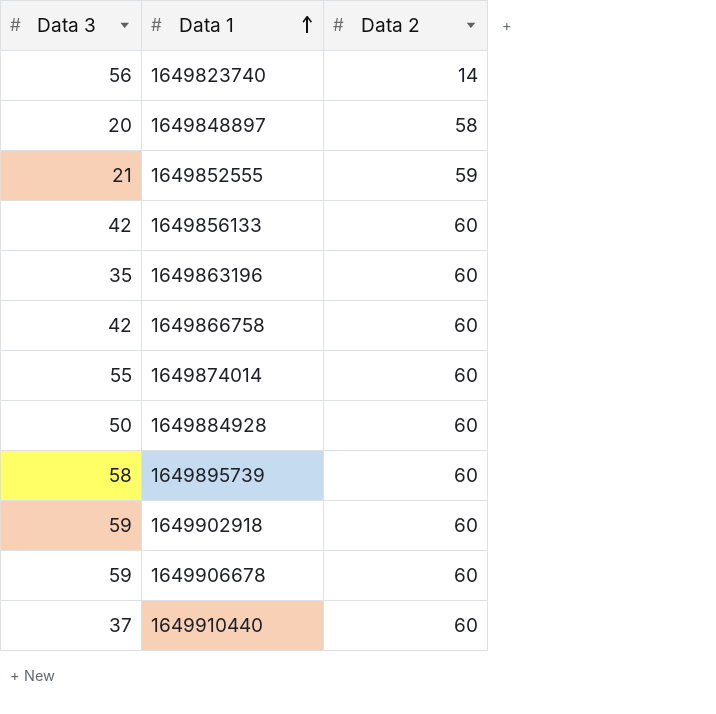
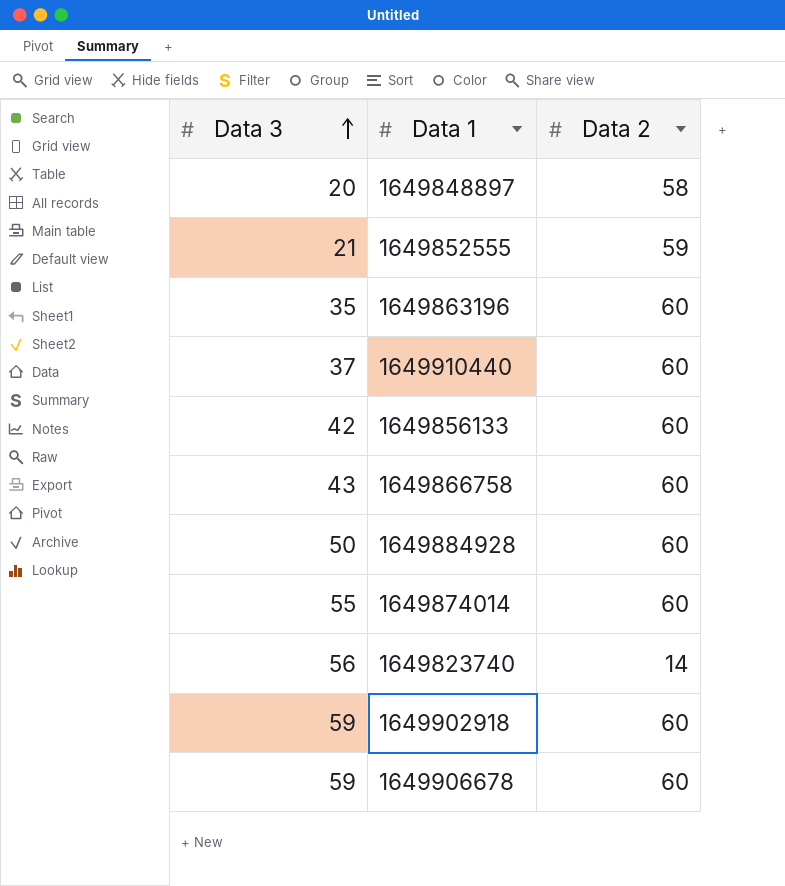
row order: Data 1 ascending -> Data 3 ascending
row 1649895739: 58 | 60 -> none
1649866758 | Data 3: 42 -> 43

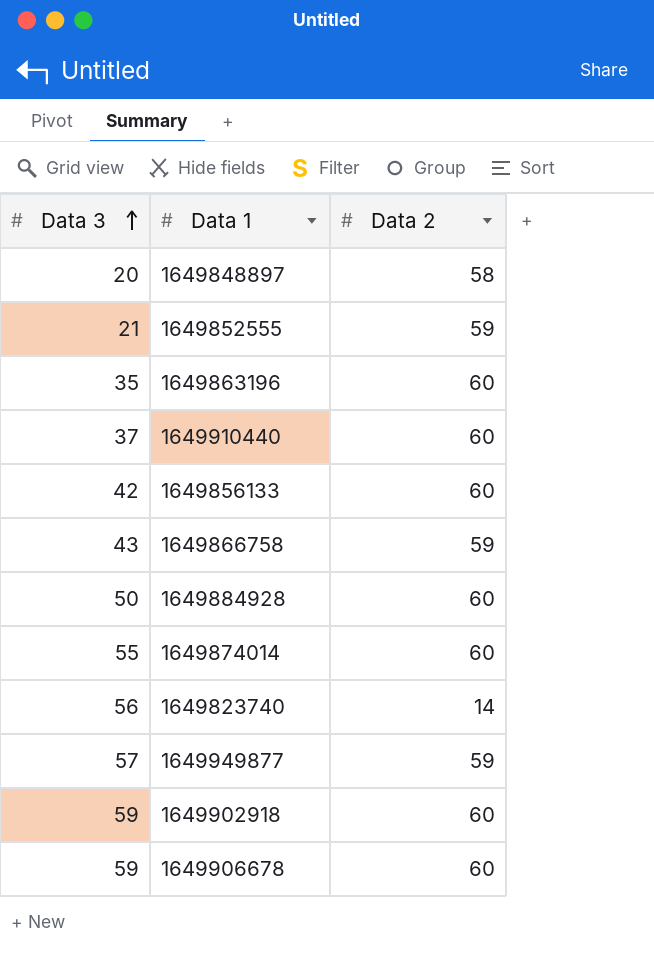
1649866758 | Data 2: 60 -> 59
row 1649949877: none -> 57 | 59

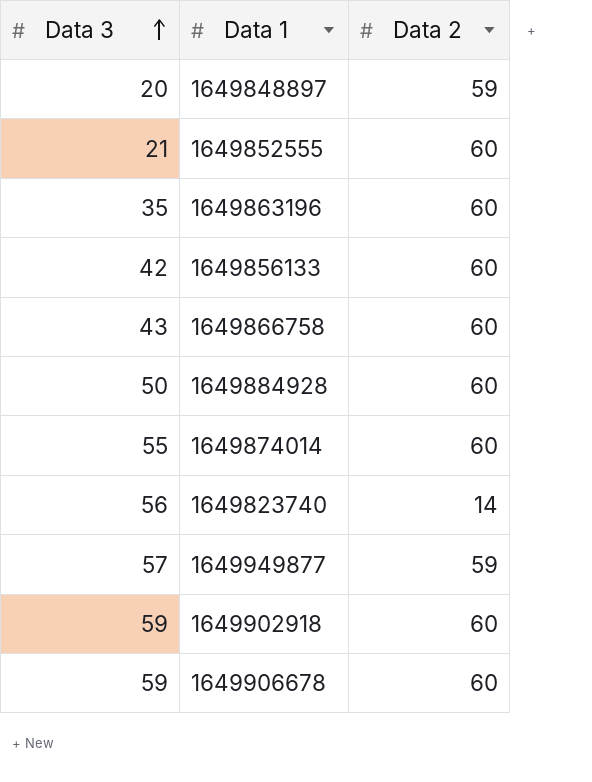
row 1649910440: 37 | 60 -> none
1649848897 | Data 2: 58 -> 59
1649852555 | Data 2: 59 -> 60
1649866758 | Data 2: 59 -> 60

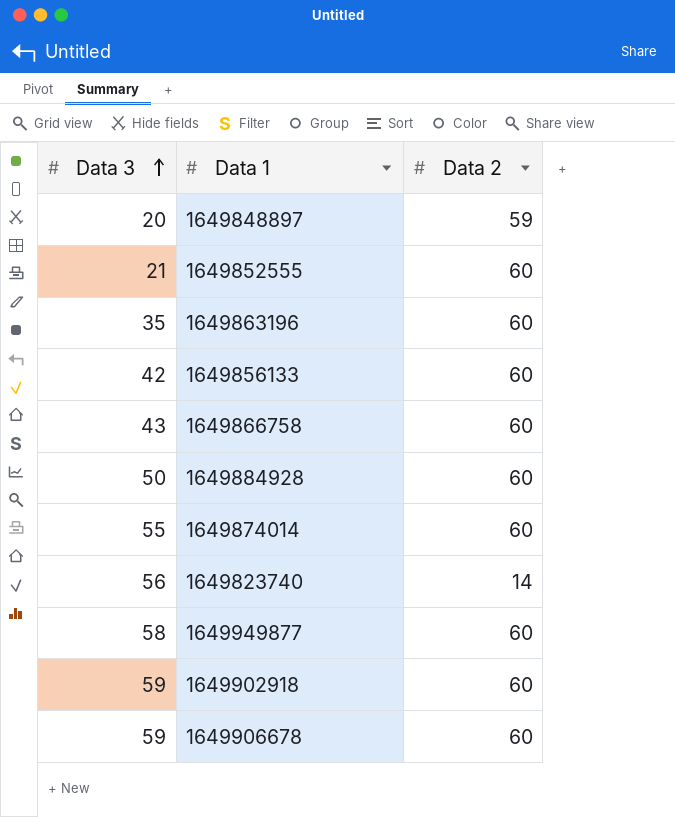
1649949877 | Data 3: 57 -> 58
1649949877 | Data 2: 59 -> 60

